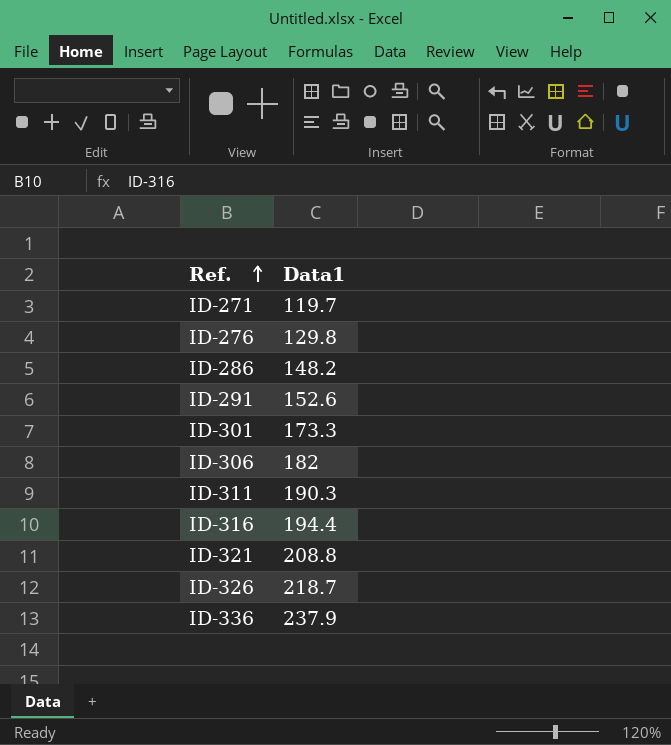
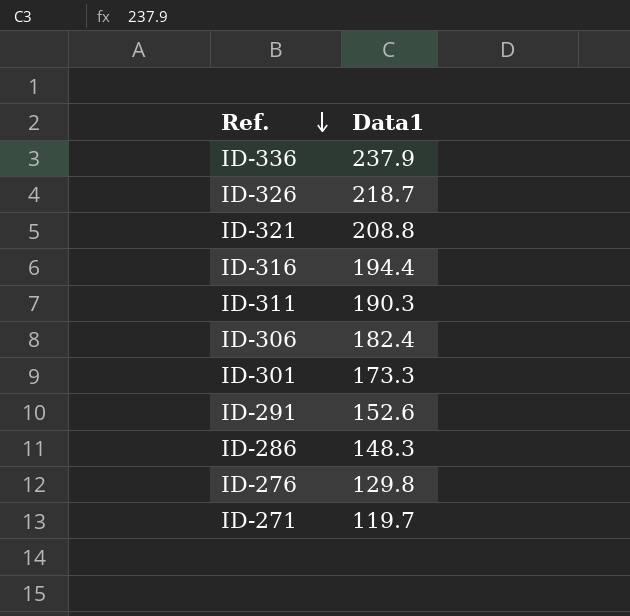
row order: Ref. ascending -> Ref. descending
ID-306 | Data1: 182 -> 182.4
ID-286 | Data1: 148.2 -> 148.3

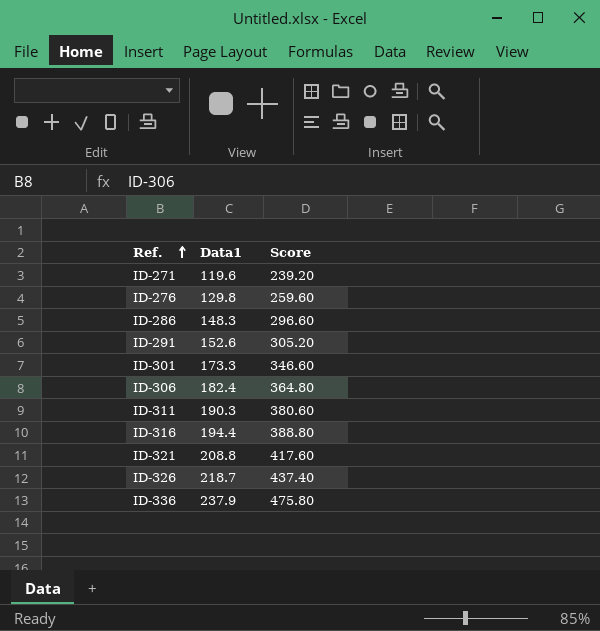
row order: Ref. descending -> Ref. ascending
column Score | formula: none -> [Data1] * 2
ID-271 | Data1: 119.7 -> 119.6

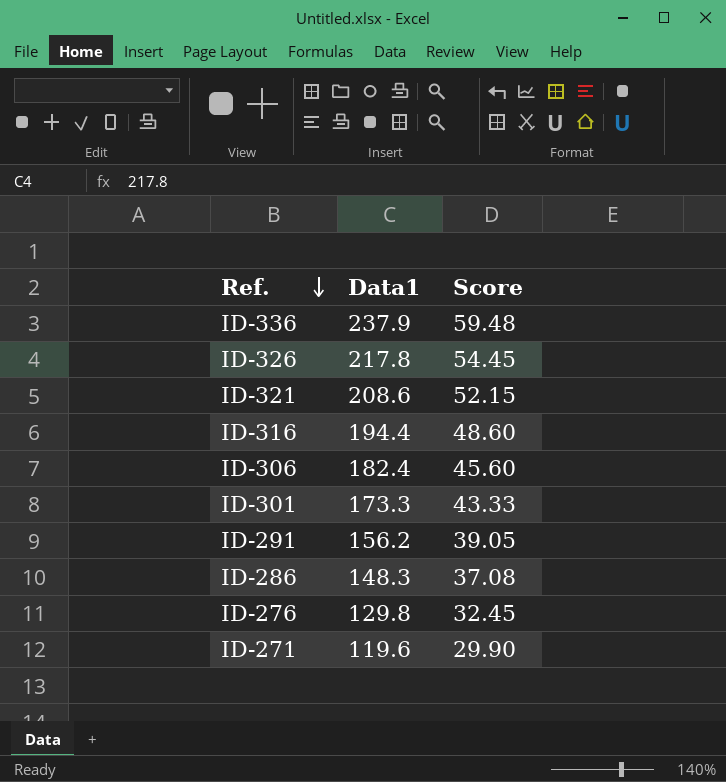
row order: Ref. ascending -> Ref. descending
column Score | formula: [Data1] * 2 -> [Data1] * 0.25
row ID-311: 190.3 | 380.60 -> none
ID-326 | Data1: 218.7 -> 217.8
ID-321 | Data1: 208.8 -> 208.6
ID-291 | Data1: 152.6 -> 156.2

